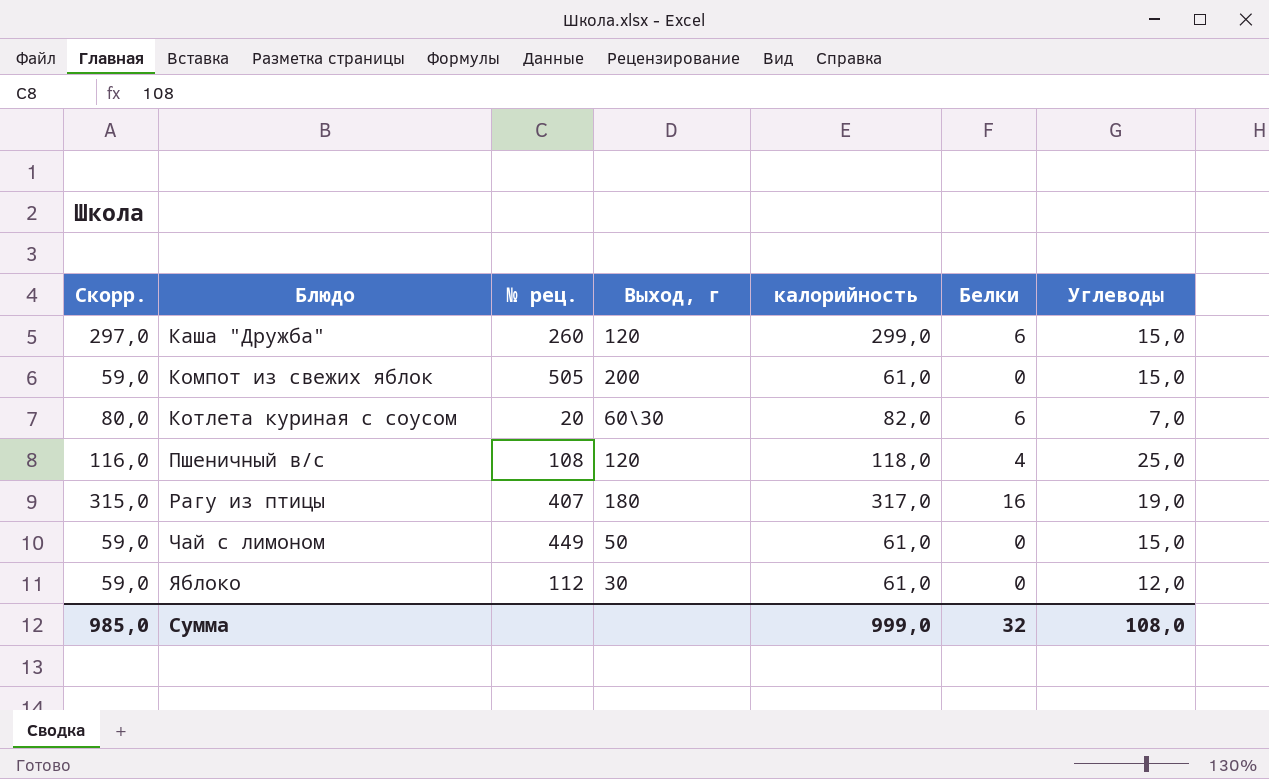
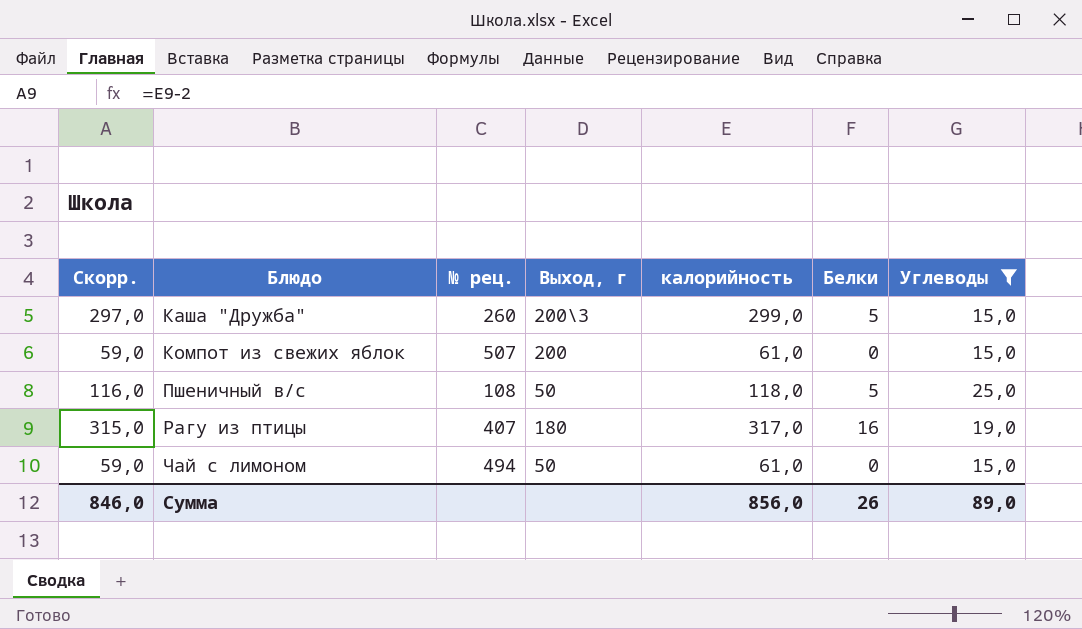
filter: none -> Углеводы >= 15,0
Каша "Дружба" | Выход, г: 120 -> 200\3
Каша "Дружба" | Белки: 6 -> 5
Компот из свежих яблок | № рец.: 505 -> 507
Пшеничный в/с | Выход, г: 120 -> 50
Пшеничный в/с | Белки: 4 -> 5
Чай с лимоном | № рец.: 449 -> 494
Сумма | Скорр.: 985,0 -> 846,0
Сумма | калорийность: 999,0 -> 856,0
Сумма | Белки: 32 -> 26
Сумма | Углеводы: 108,0 -> 89,0

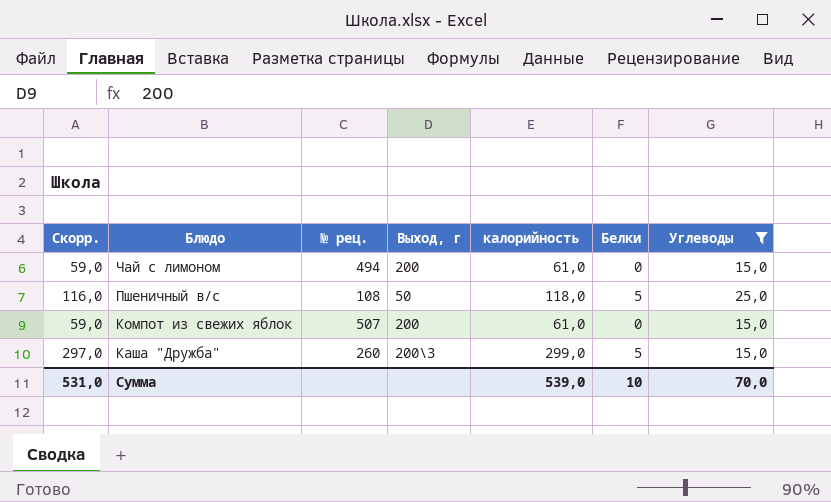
row order: Блюдо ascending -> Блюдо descending
row Рагу из птицы: 315,0 | 407 | 180 | 317,0 | 16 | 19,0 -> none
Чай с лимоном | Выход, г: 50 -> 200
Сумма | Скорр.: 846,0 -> 531,0
Сумма | калорийность: 856,0 -> 539,0
Сумма | Белки: 26 -> 10
Сумма | Углеводы: 89,0 -> 70,0

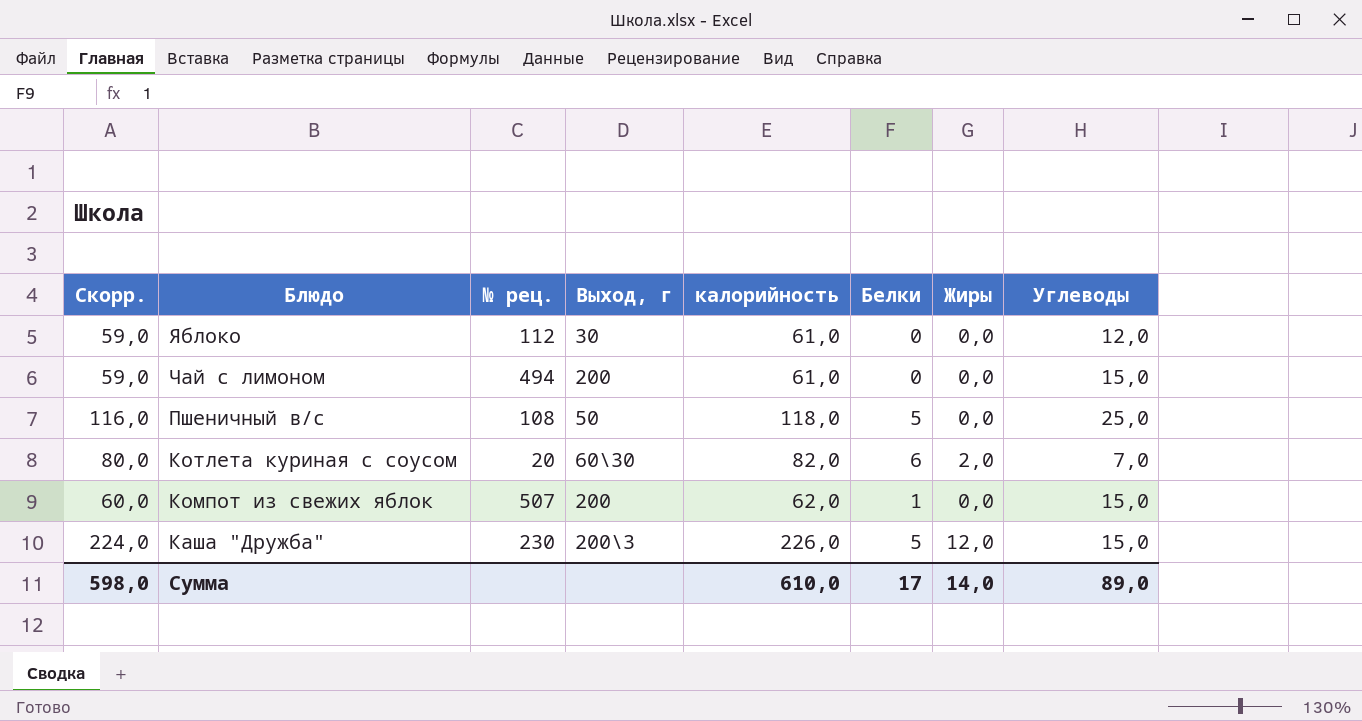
filter: Углеводы >= 15,0 -> none
column Жиры | position: none -> 7
Компот из свежих яблок | Скорр.: 59,0 -> 60,0
Компот из свежих яблок | калорийность: 61,0 -> 62,0
Компот из свежих яблок | Белки: 0 -> 1
Каша "Дружба" | Скорр.: 297,0 -> 224,0
Каша "Дружба" | № рец.: 260 -> 230
Каша "Дружба" | калорийность: 299,0 -> 226,0
Сумма | Скорр.: 531,0 -> 598,0
Сумма | калорийность: 539,0 -> 610,0
Сумма | Белки: 10 -> 17
Сумма | Углеводы: 70,0 -> 89,0

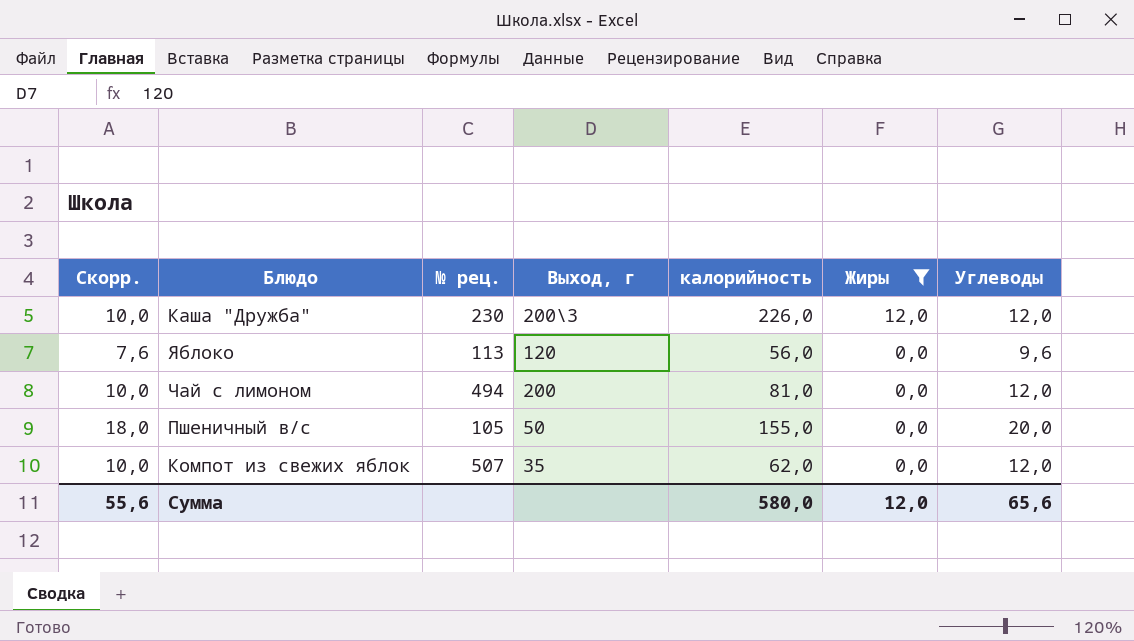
filter: none -> Жиры != 2,0
row order: Блюдо descending -> Жиры descending
column Белки | position: 6 -> none
column Скорр. | formula: [калорийность] - 2 -> [Углеводы] - 2
Каша "Дружба" | Углеводы: 15,0 -> 12,0
Яблоко | № рец.: 112 -> 113
Яблоко | Выход, г: 30 -> 120
Яблоко | калорийность: 61,0 -> 56,0
Яблоко | Углеводы: 12,0 -> 9,6
Чай с лимоном | калорийность: 61,0 -> 81,0
Чай с лимоном | Углеводы: 15,0 -> 12,0
Пшеничный в/с | № рец.: 108 -> 105
Пшеничный в/с | калорийность: 118,0 -> 155,0
Пшеничный в/с | Углеводы: 25,0 -> 20,0
Компот из свежих яблок | Выход, г: 200 -> 35
Компот из свежих яблок | Углеводы: 15,0 -> 12,0
Сумма | Скорр.: 598,0 -> 55,6
Сумма | калорийность: 610,0 -> 580,0
Сумма | Жиры: 14,0 -> 12,0
Сумма | Углеводы: 89,0 -> 65,6

